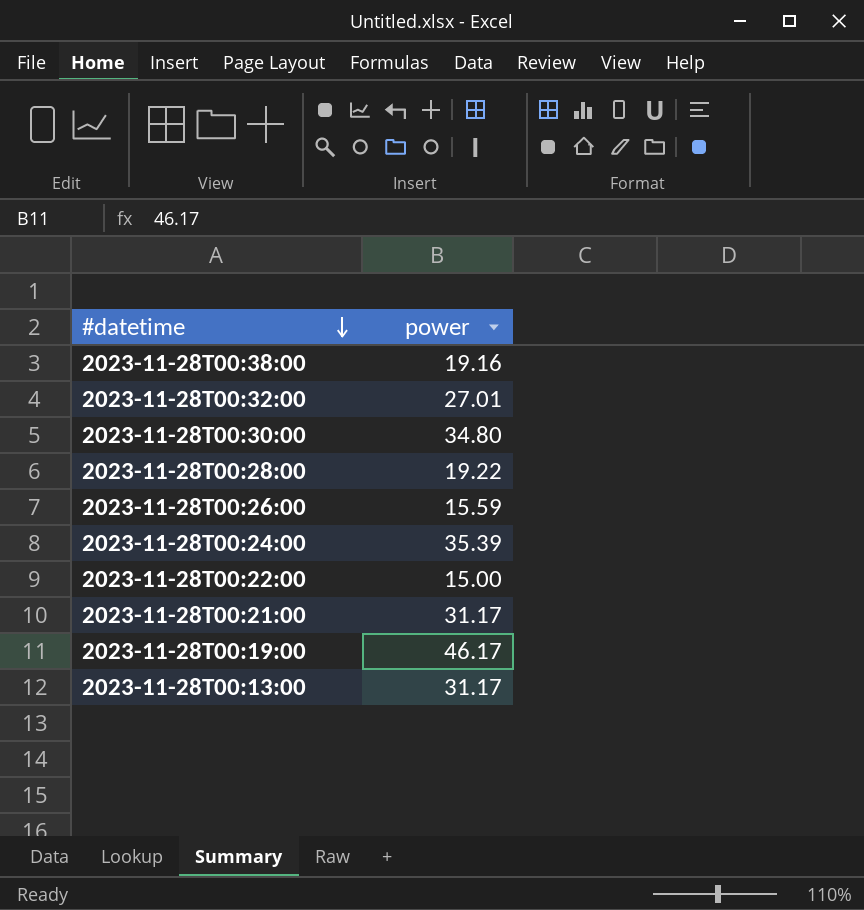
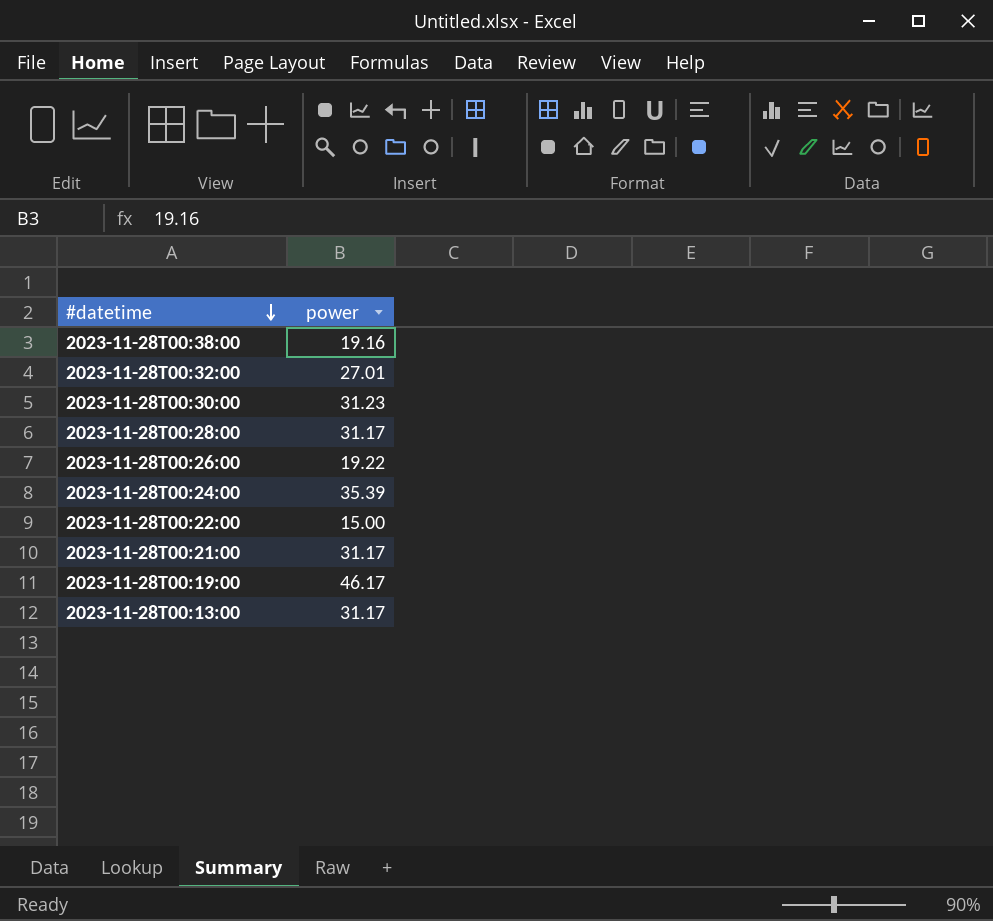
2023-11-28T00:30:00 | power: 34.80 -> 31.23
2023-11-28T00:28:00 | power: 19.22 -> 31.17
2023-11-28T00:26:00 | power: 15.59 -> 19.22

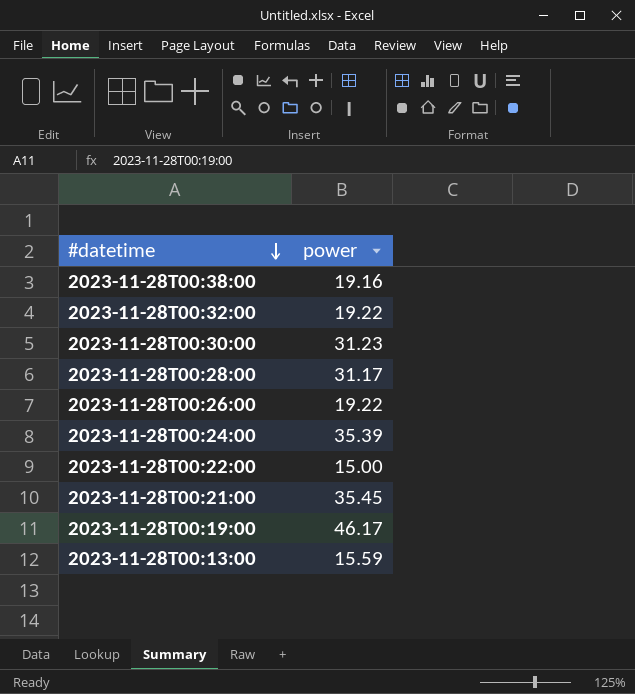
2023-11-28T00:32:00 | power: 27.01 -> 19.22
2023-11-28T00:21:00 | power: 31.17 -> 35.45
2023-11-28T00:13:00 | power: 31.17 -> 15.59

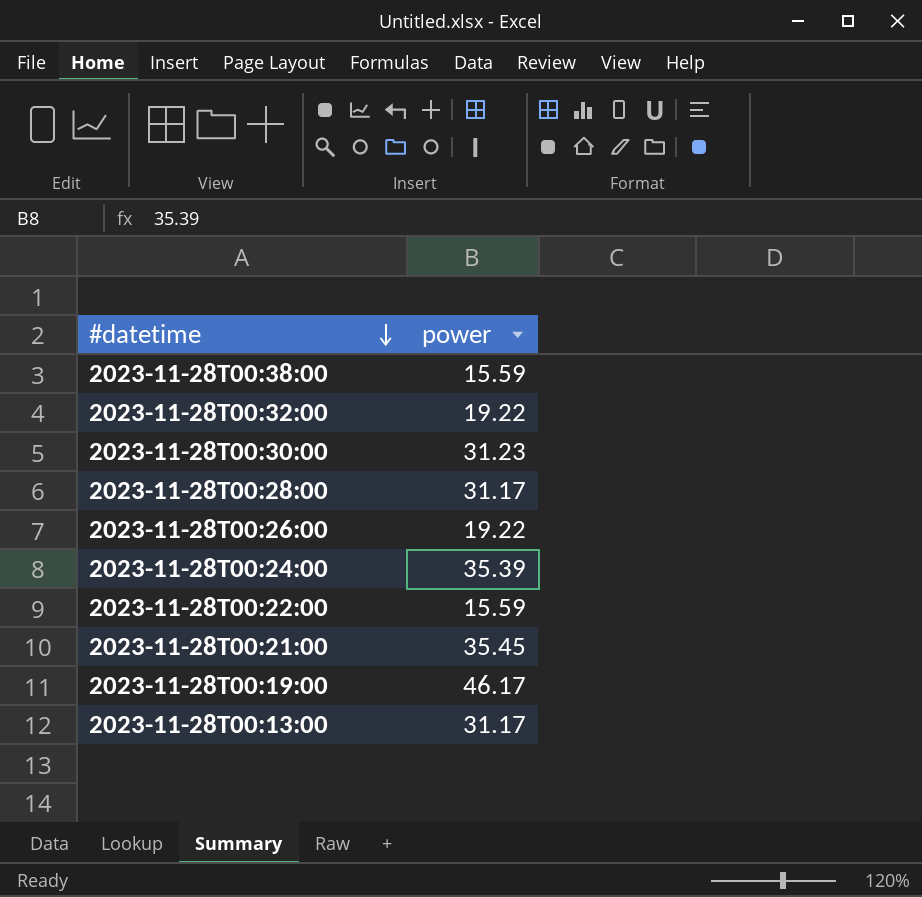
2023-11-28T00:38:00 | power: 19.16 -> 15.59
2023-11-28T00:22:00 | power: 15.00 -> 15.59
2023-11-28T00:13:00 | power: 15.59 -> 31.17

